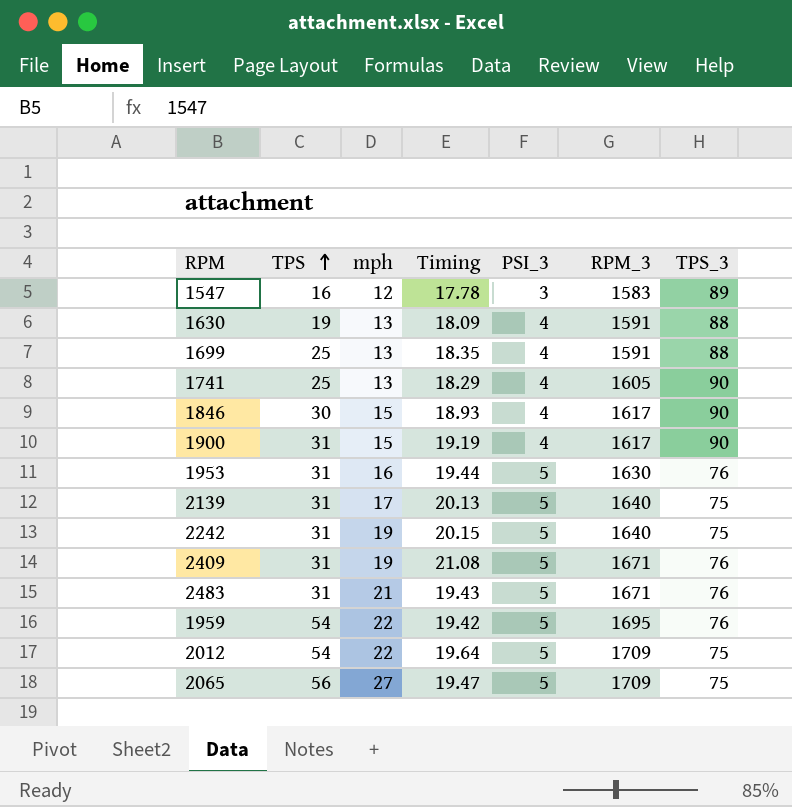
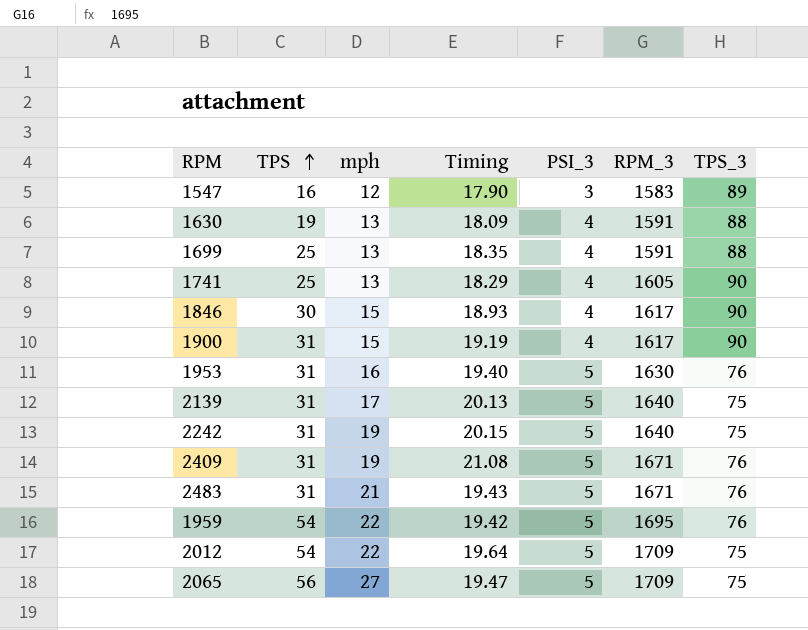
1547 | Timing: 17.78 -> 17.90
1953 | Timing: 19.44 -> 19.40

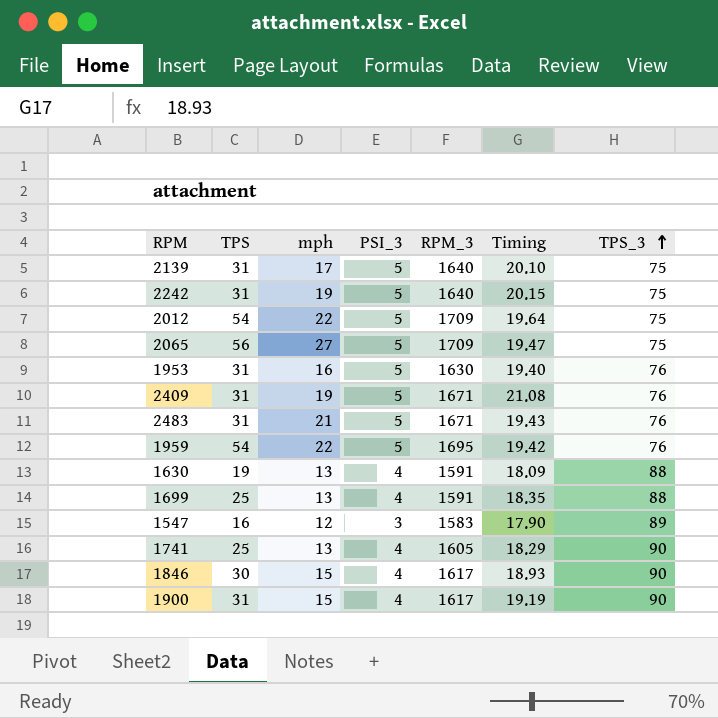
row order: TPS ascending -> TPS_3 ascending
column Timing | position: 4 -> 6
2139 | Timing: 20.13 -> 20.10

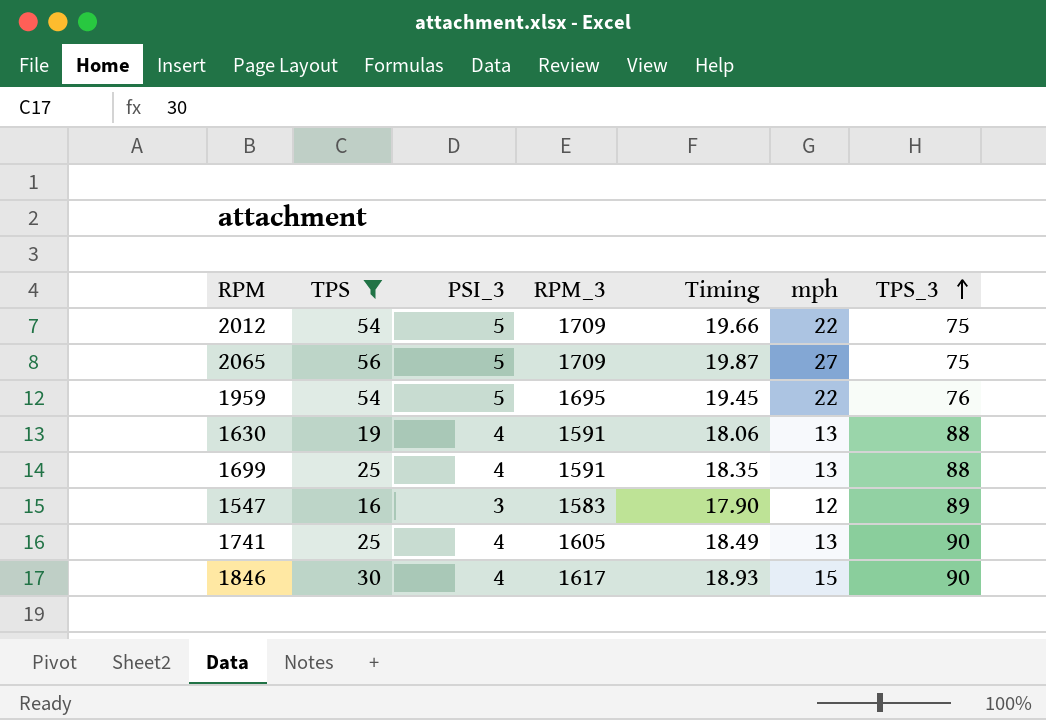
filter: none -> TPS != 31
column mph | position: 3 -> 6
2012 | Timing: 19.64 -> 19.66
2065 | Timing: 19.47 -> 19.87
1959 | Timing: 19.42 -> 19.45
1630 | Timing: 18.09 -> 18.06
1741 | Timing: 18.29 -> 18.49

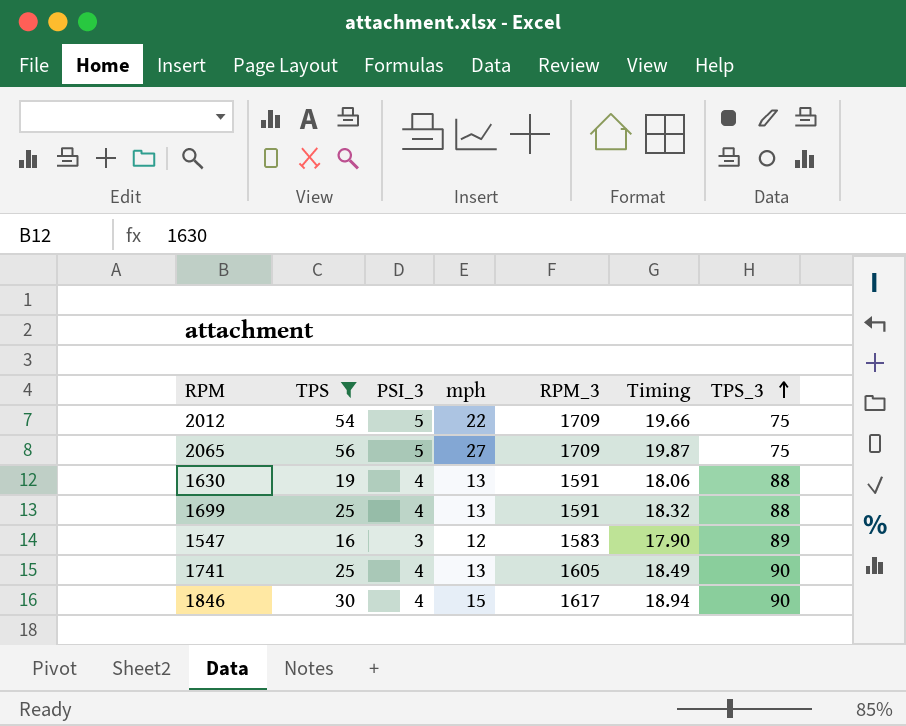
column mph | position: 6 -> 4
row 1959: 54 | 5 | 1695 | 19.45 | 22 | 76 -> none
1699 | Timing: 18.35 -> 18.32
1846 | Timing: 18.93 -> 18.94

